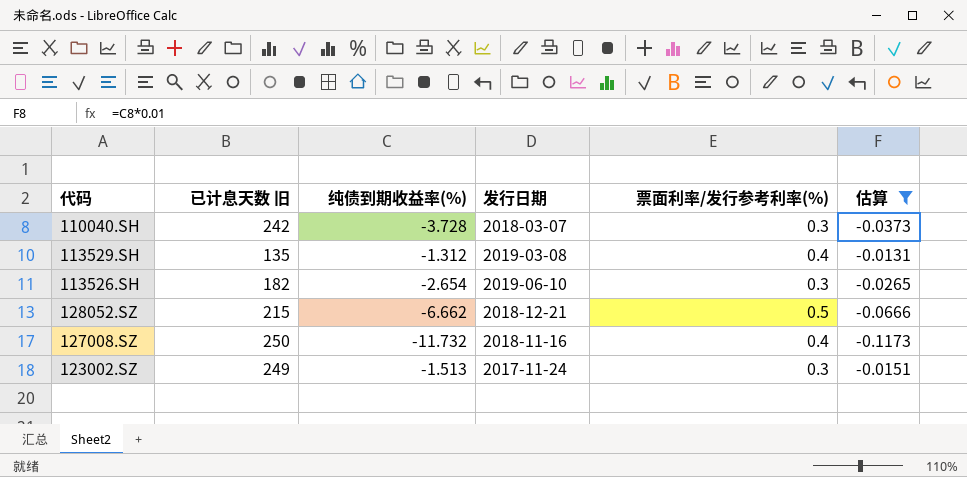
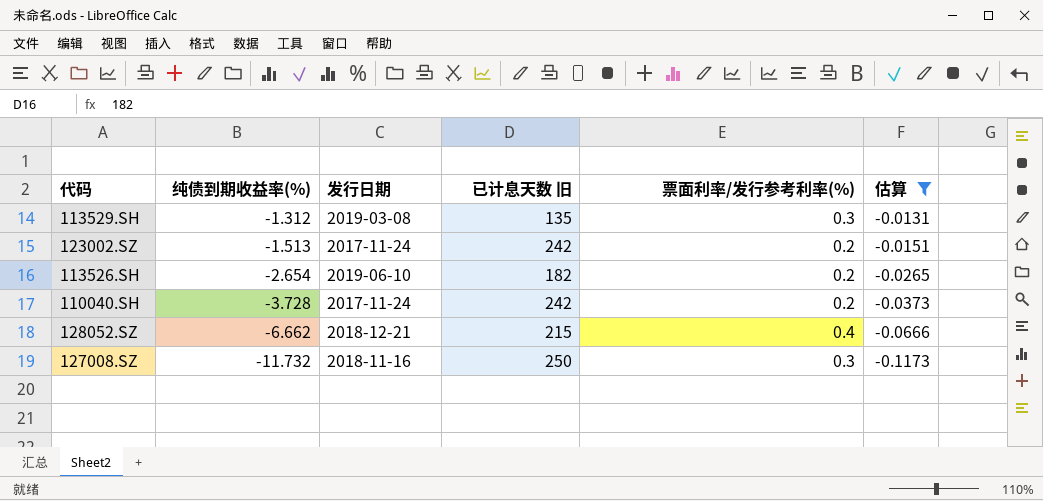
row order: none -> 纯债到期收益率(%) descending
column 已计息天数 旧 | position: 2 -> 4
113529.SH | 票面利率/发行参考利率(%): 0.4 -> 0.3
123002.SZ | 已计息天数 旧: 249 -> 242
123002.SZ | 票面利率/发行参考利率(%): 0.3 -> 0.2
113526.SH | 票面利率/发行参考利率(%): 0.3 -> 0.2
110040.SH | 发行日期: 2018-03-07 -> 2017-11-24
110040.SH | 票面利率/发行参考利率(%): 0.3 -> 0.2
128052.SZ | 票面利率/发行参考利率(%): 0.5 -> 0.4
127008.SZ | 票面利率/发行参考利率(%): 0.4 -> 0.3

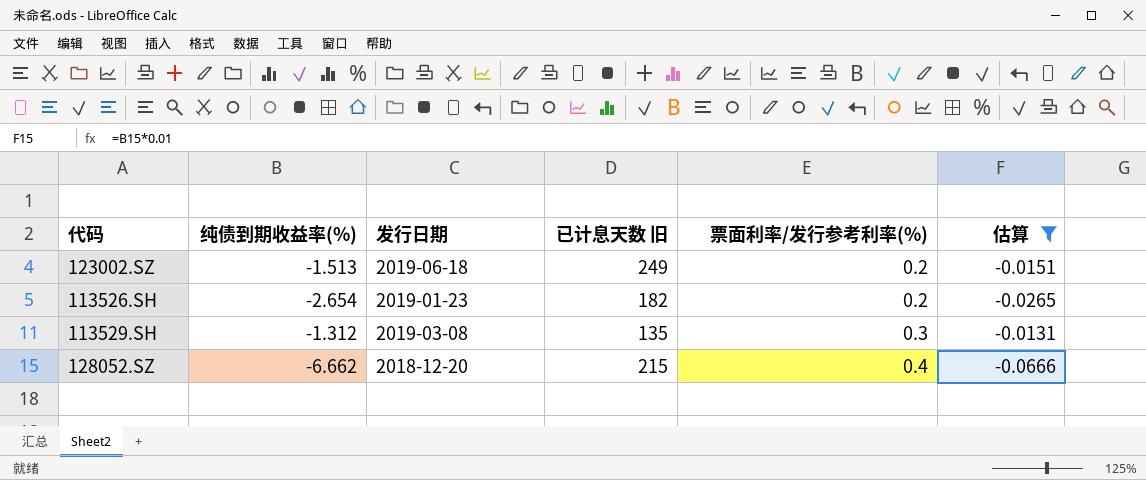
row order: 纯债到期收益率(%) descending -> 票面利率/发行参考利率(%) ascending
row 110040.SH: -3.728 | 2017-11-24 | 242 | 0.2 | -0.0373 -> none
row 127008.SZ: -11.732 | 2018-11-16 | 250 | 0.3 | -0.1173 -> none
123002.SZ | 发行日期: 2017-11-24 -> 2019-06-18
123002.SZ | 已计息天数 旧: 242 -> 249
113526.SH | 发行日期: 2019-06-10 -> 2019-01-23
128052.SZ | 发行日期: 2018-12-21 -> 2018-12-20

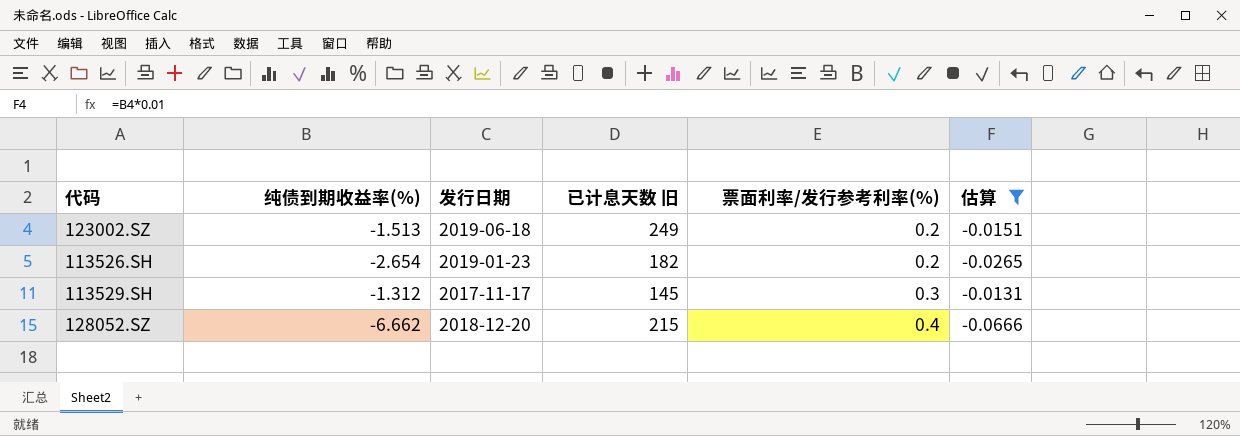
113529.SH | 发行日期: 2019-03-08 -> 2017-11-17
113529.SH | 已计息天数 旧: 135 -> 145

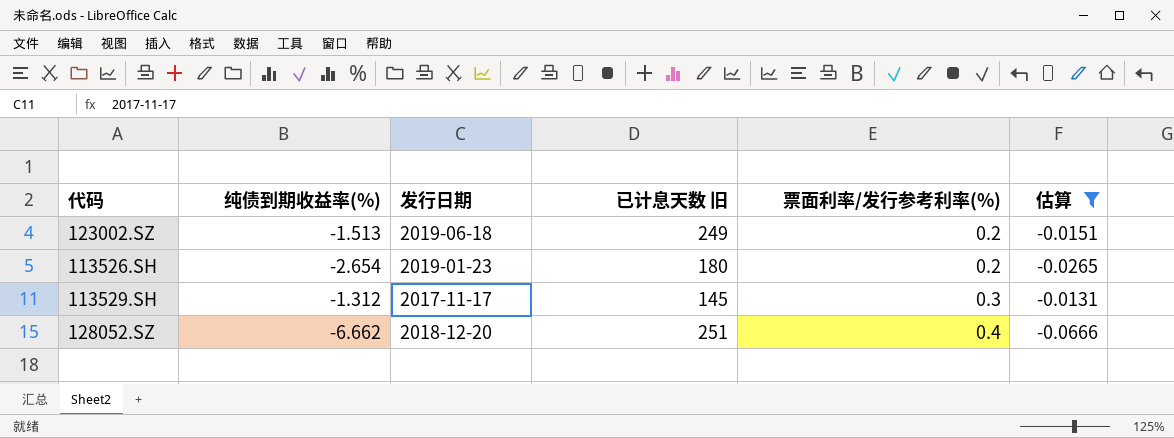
113526.SH | 已计息天数 旧: 182 -> 180
128052.SZ | 已计息天数 旧: 215 -> 251

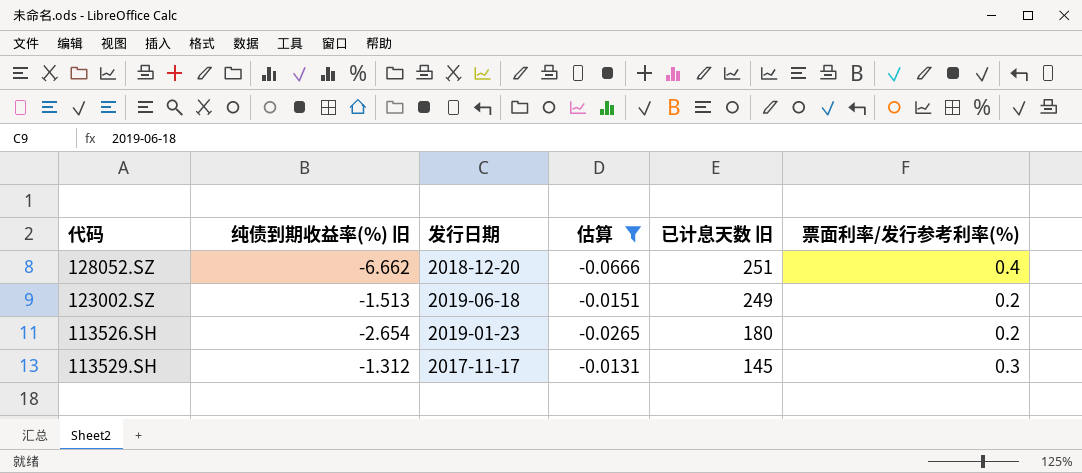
row order: 票面利率/发行参考利率(%) ascending -> 已计息天数 旧 descending
column name: 纯债到期收益率(%) -> 纯债到期收益率(%) 旧
column 估算 | position: 6 -> 4

